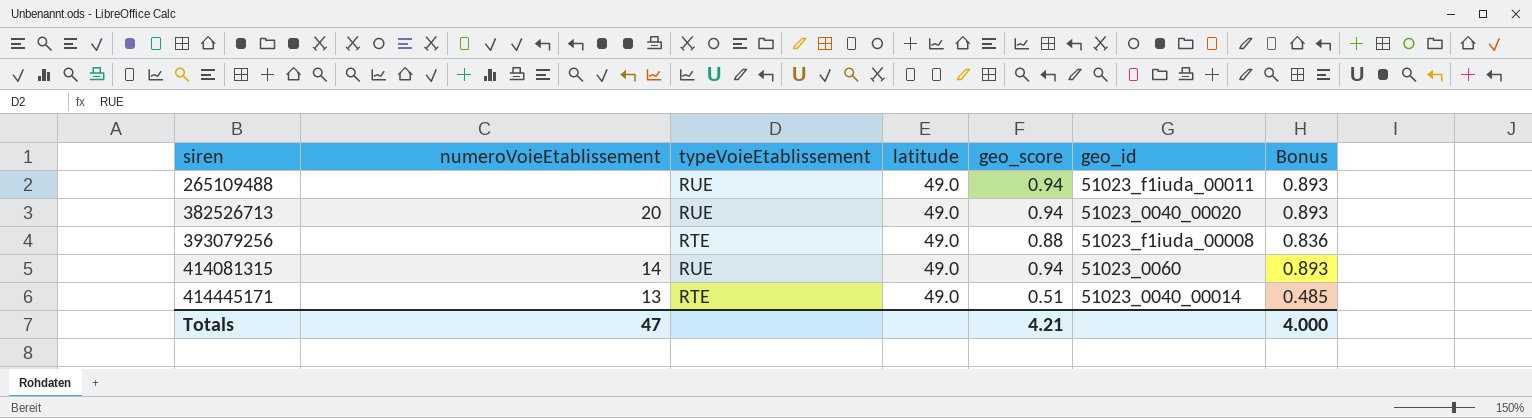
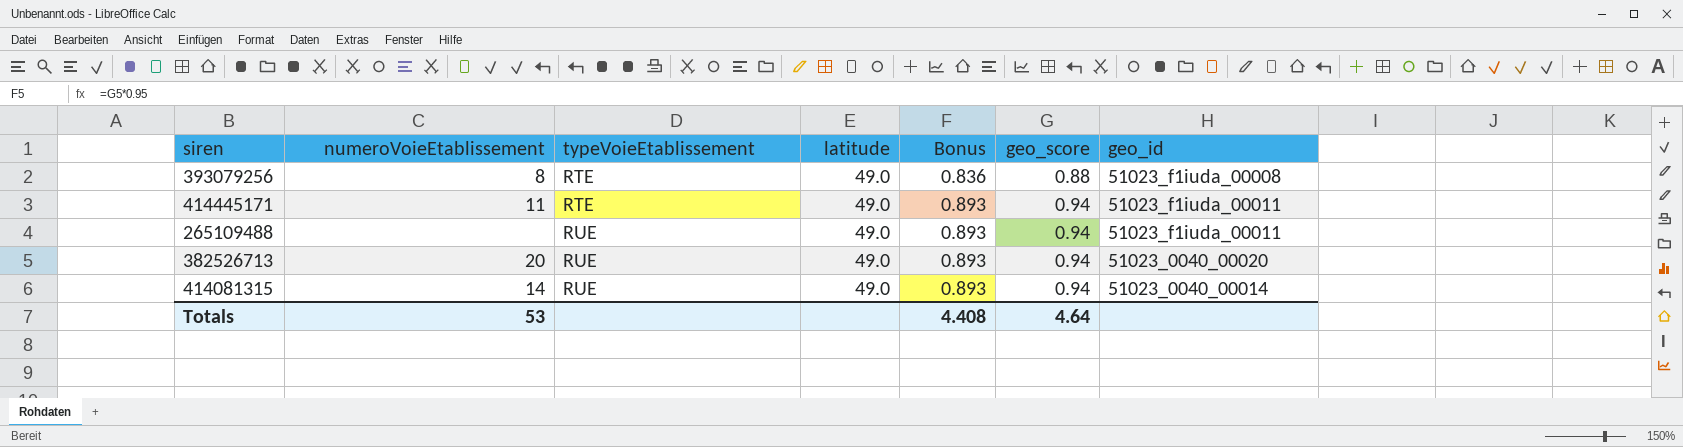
row order: siren ascending -> typeVoieEtablissement ascending
column Bonus | position: 7 -> 5
393079256 | numeroVoieEtablissement: none -> 8
414445171 | numeroVoieEtablissement: 13 -> 11
414445171 | Bonus: 0.485 -> 0.893
414445171 | geo_score: 0.51 -> 0.94
414445171 | geo_id: 51023_0040_00014 -> 51023_f1iuda_00011
414081315 | geo_id: 51023_0060 -> 51023_0040_00014
Totals | numeroVoieEtablissement: 47 -> 53
Totals | Bonus: 4.000 -> 4.408
Totals | geo_score: 4.21 -> 4.64

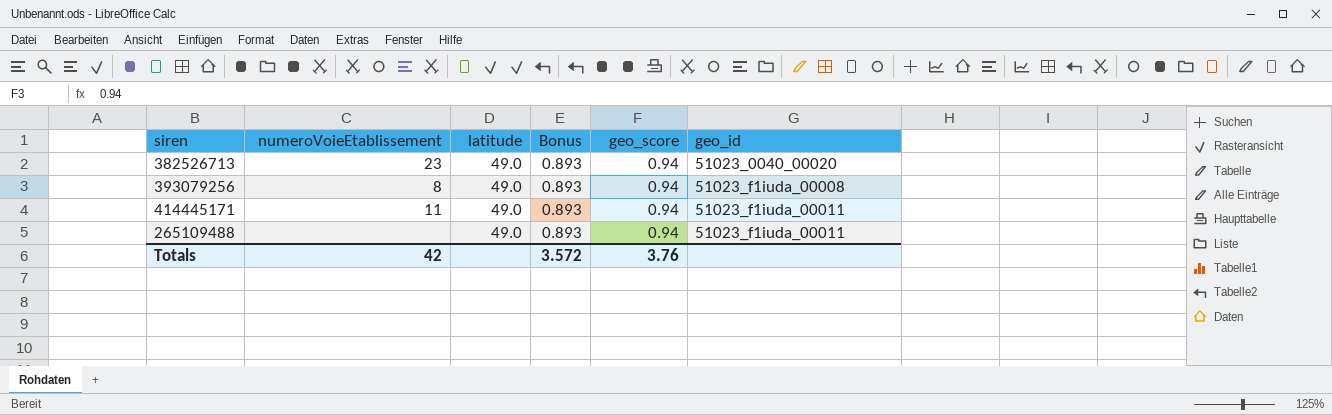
row order: typeVoieEtablissement ascending -> geo_id ascending
column typeVoieEtablissement | position: 3 -> none
row 414081315: 14 | RUE | 49.0 | 0.893 | 0.94 | 51023_0040_00014 -> none
382526713 | numeroVoieEtablissement: 20 -> 23
393079256 | Bonus: 0.836 -> 0.893
393079256 | geo_score: 0.88 -> 0.94
Totals | numeroVoieEtablissement: 53 -> 42
Totals | Bonus: 4.408 -> 3.572
Totals | geo_score: 4.64 -> 3.76

